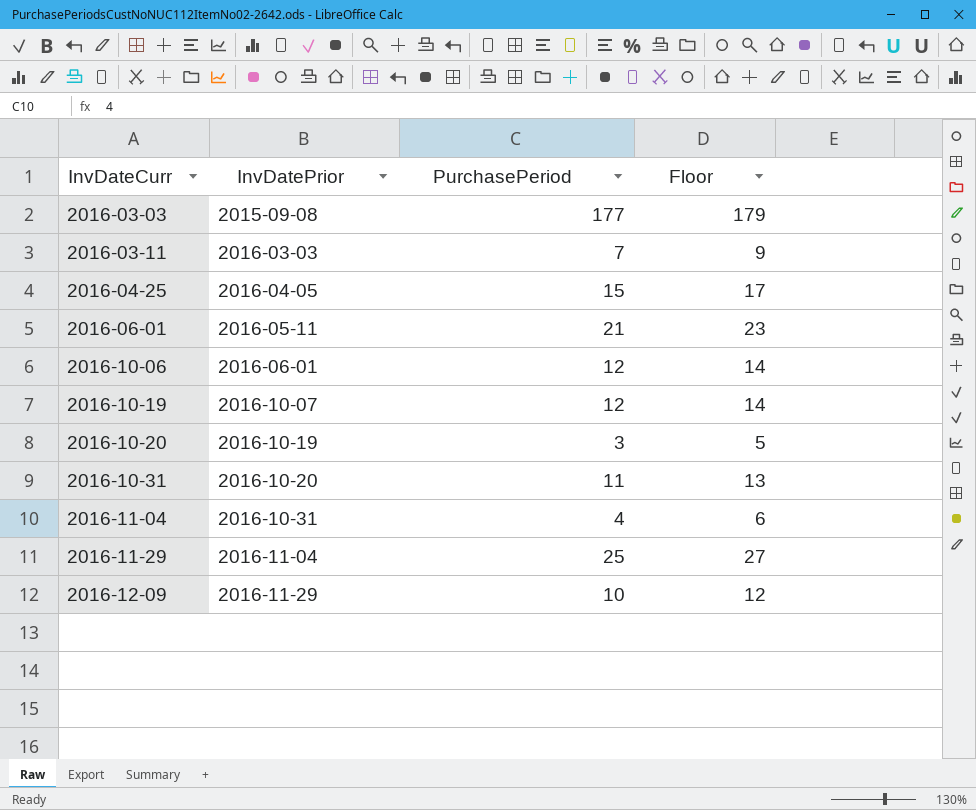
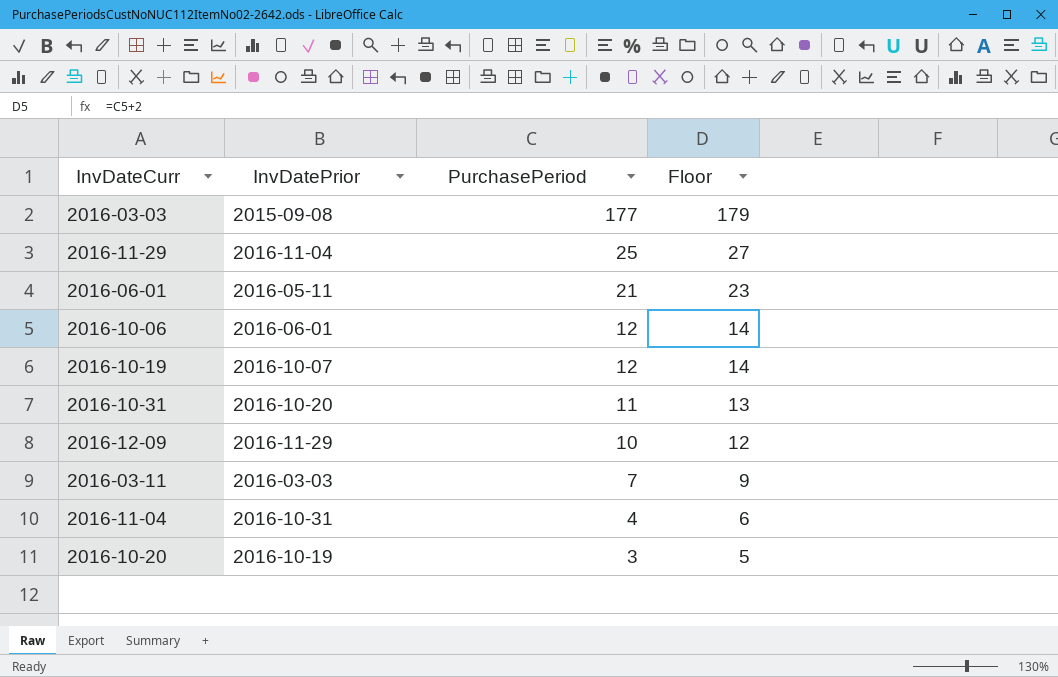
row order: InvDateCurr ascending -> PurchasePeriod descending
row 2016-04-25: 2016-04-05 | 15 | 17 -> none

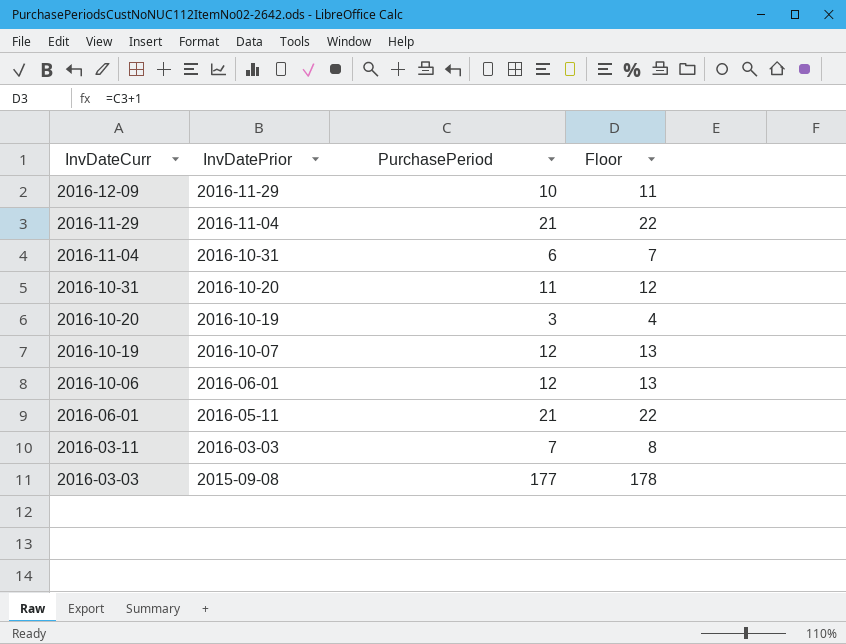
row order: PurchasePeriod descending -> InvDateCurr descending
column Floor | formula: [PurchasePeriod] + 2 -> [PurchasePeriod] + 1
2016-11-29 | PurchasePeriod: 25 -> 21
2016-11-04 | PurchasePeriod: 4 -> 6

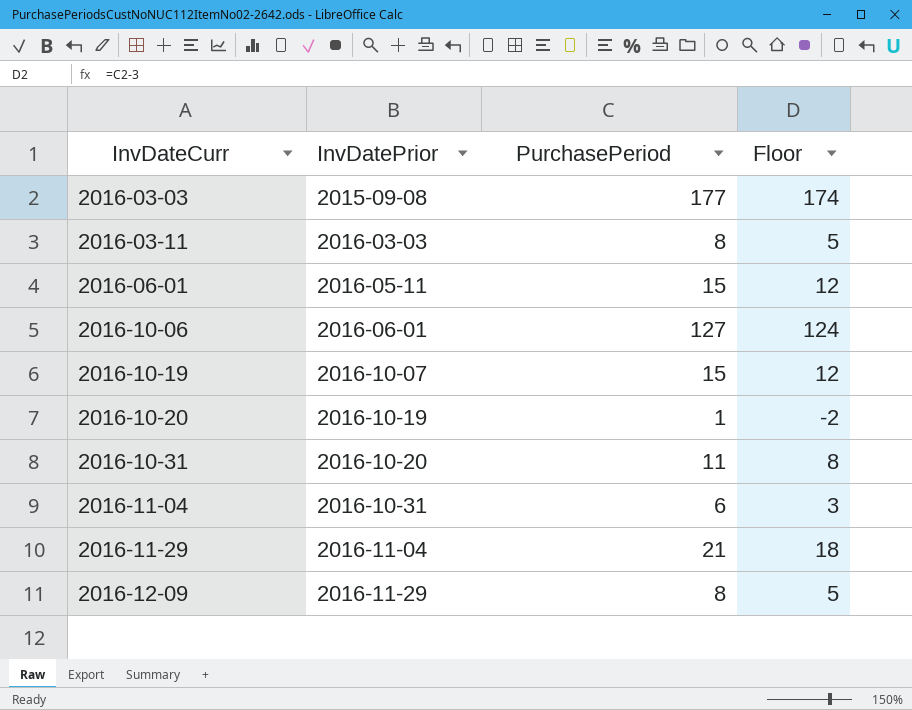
row order: InvDateCurr descending -> InvDateCurr ascending
column Floor | formula: [PurchasePeriod] + 1 -> [PurchasePeriod] - 3
2016-03-11 | PurchasePeriod: 7 -> 8
2016-06-01 | PurchasePeriod: 21 -> 15
2016-10-06 | PurchasePeriod: 12 -> 127
2016-10-19 | PurchasePeriod: 12 -> 15
2016-10-20 | PurchasePeriod: 3 -> 1
2016-12-09 | PurchasePeriod: 10 -> 8

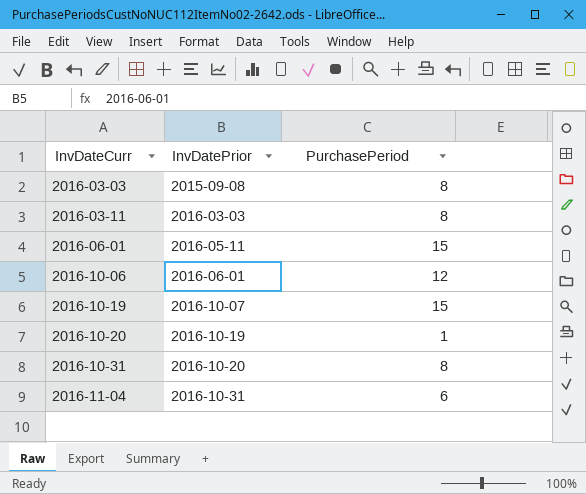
column Floor | formula: [PurchasePeriod] - 3 -> none
row 2016-11-29: 2016-11-04 | 21 | 18 -> none
row 2016-12-09: 2016-11-29 | 8 | 5 -> none
2016-03-03 | PurchasePeriod: 177 -> 8
2016-10-06 | PurchasePeriod: 127 -> 12
2016-10-31 | PurchasePeriod: 11 -> 8

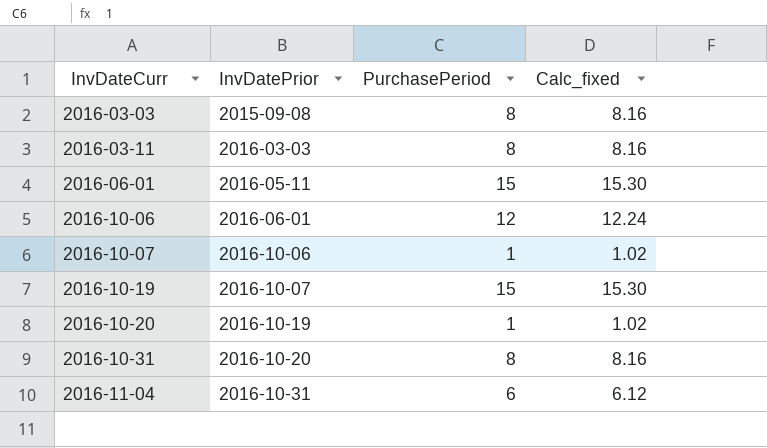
column Calc_fixed | formula: none -> [PurchasePeriod] * 1.02
row 2016-10-07: none -> 2016-10-06 | 1 | 1.02

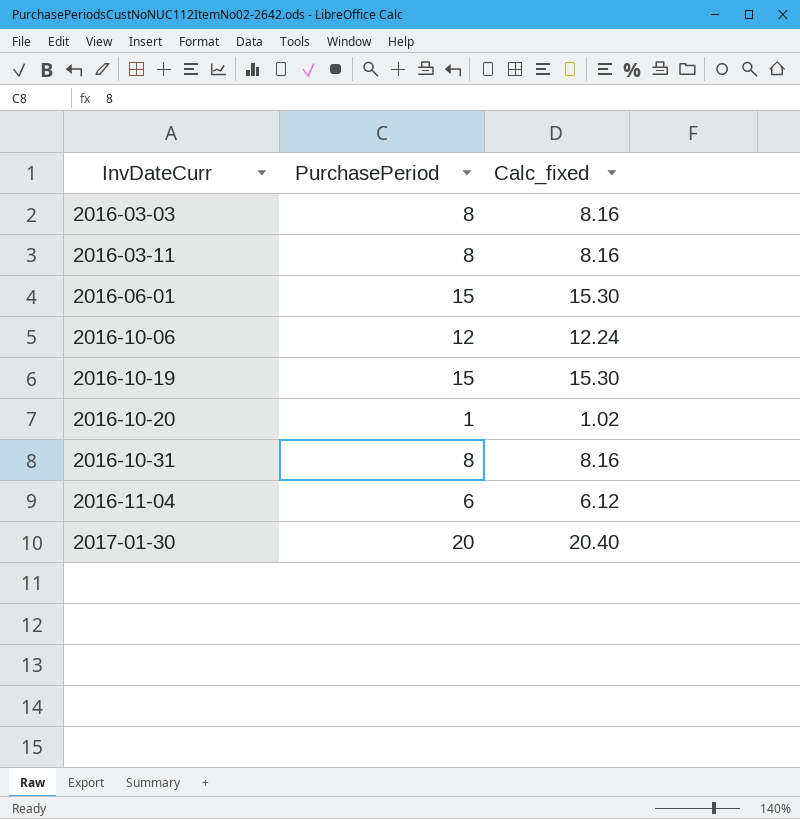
column InvDatePrior | position: 2 -> none
row 2016-10-07: 2016-10-06 | 1 | 1.02 -> none
row 2017-01-30: none -> 20 | 20.40

